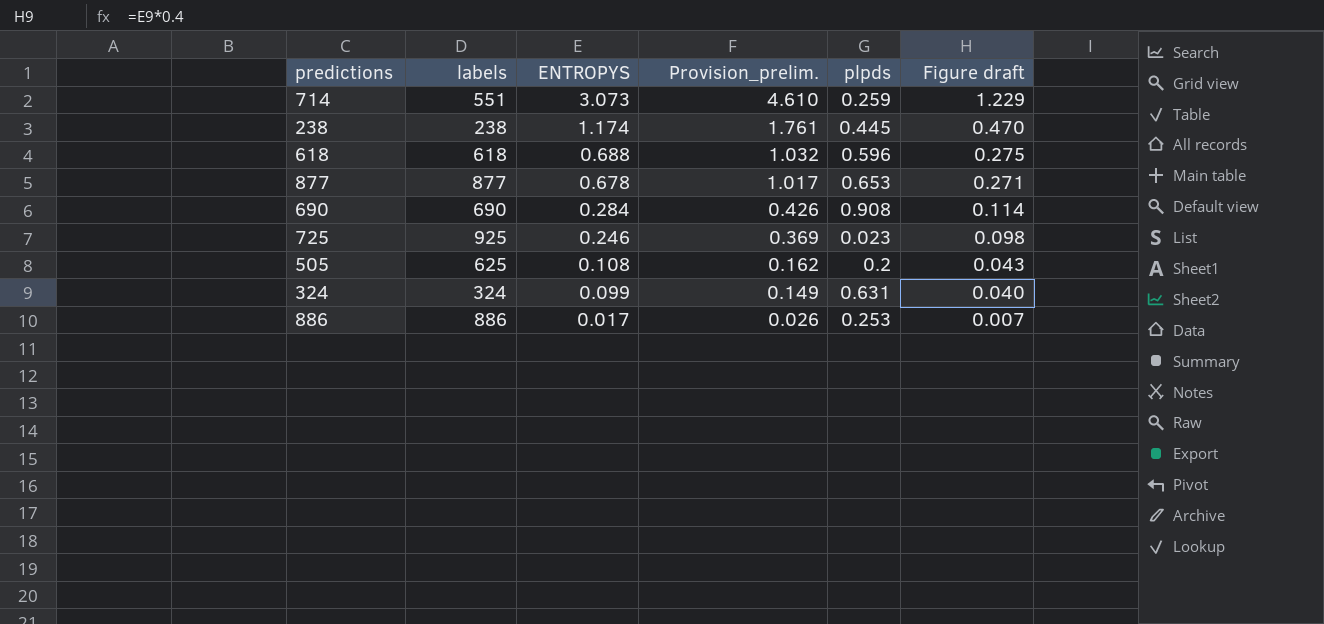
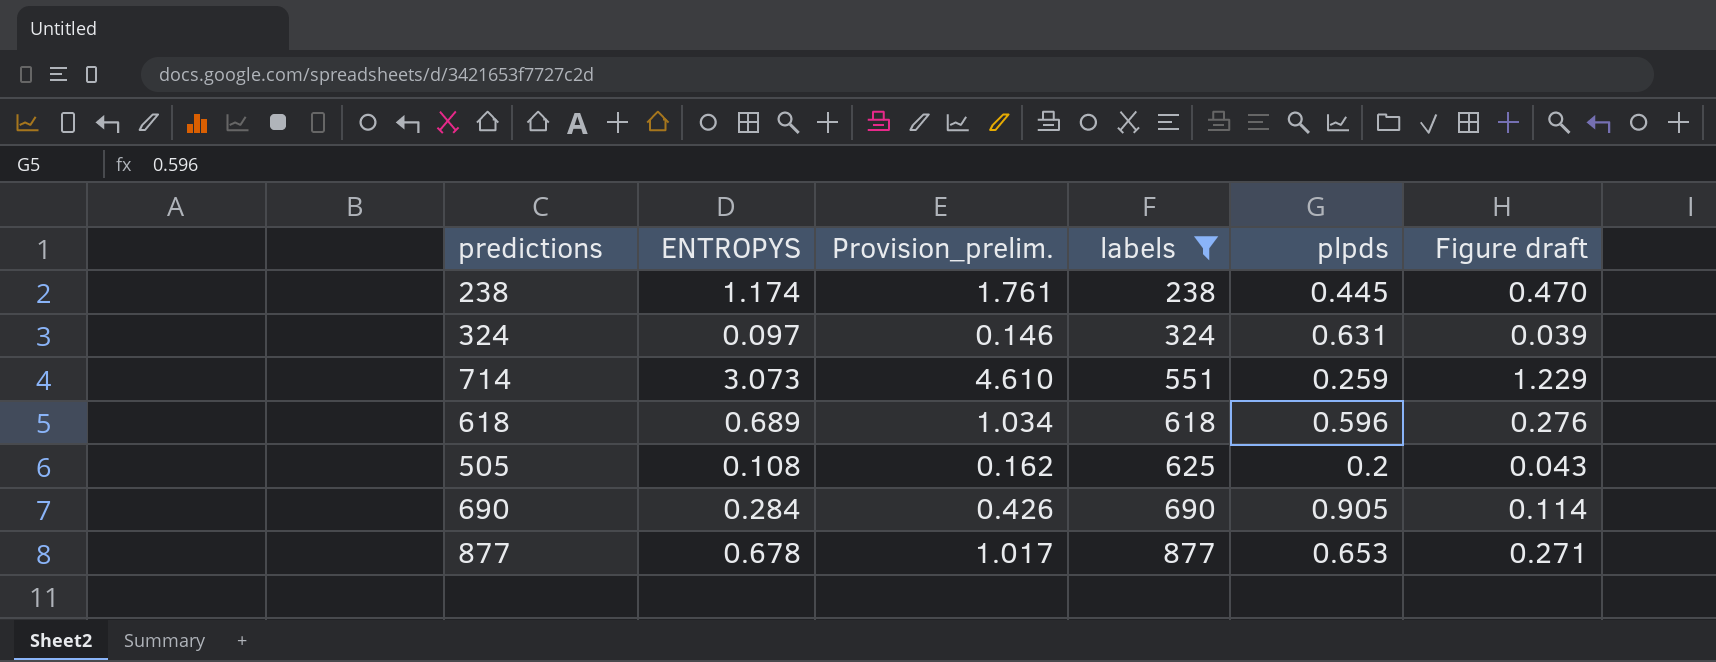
filter: none -> labels <= 877
row order: ENTROPYS descending -> labels ascending
column labels | position: 2 -> 4
324 | ENTROPYS: 0.099 -> 0.097
324 | Provision_prelim.: 0.149 -> 0.146
324 | Figure draft: 0.040 -> 0.039
618 | ENTROPYS: 0.688 -> 0.689
618 | Provision_prelim.: 1.032 -> 1.034
618 | Figure draft: 0.275 -> 0.276
690 | plpds: 0.908 -> 0.905

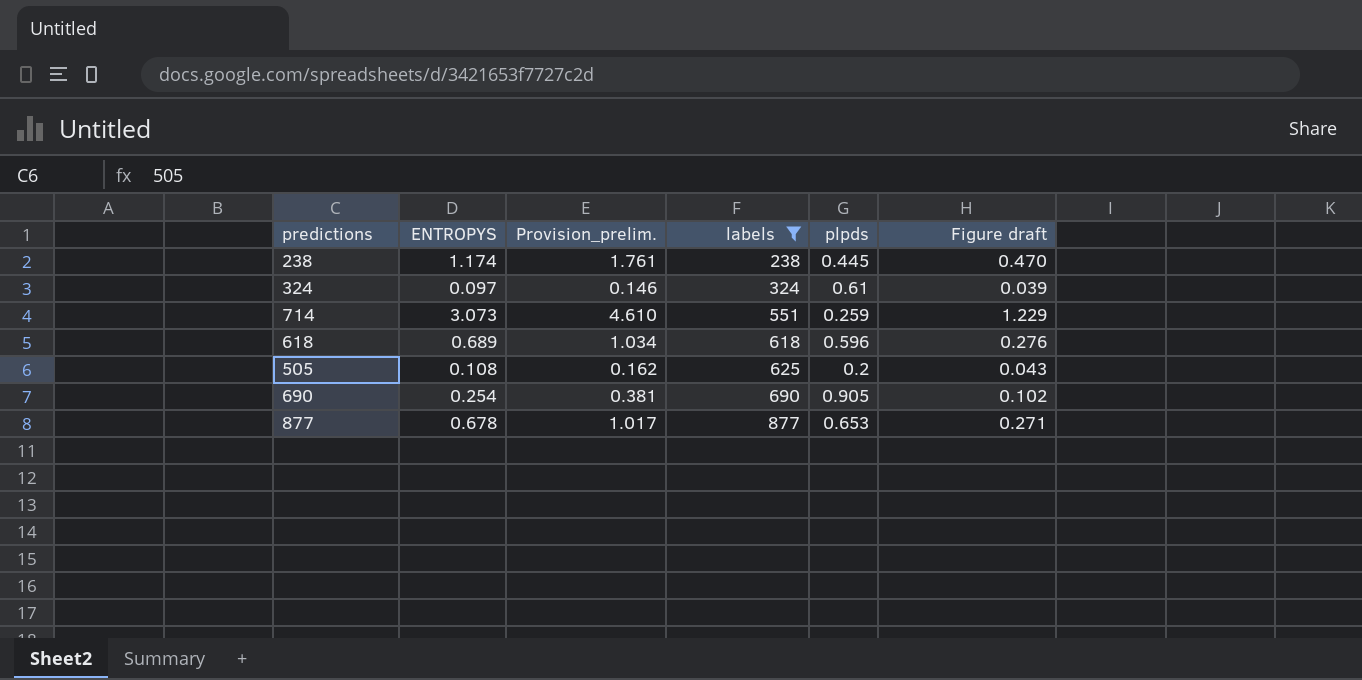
324 | plpds: 0.631 -> 0.61
690 | ENTROPYS: 0.284 -> 0.254
690 | Provision_prelim.: 0.426 -> 0.381
690 | Figure draft: 0.114 -> 0.102

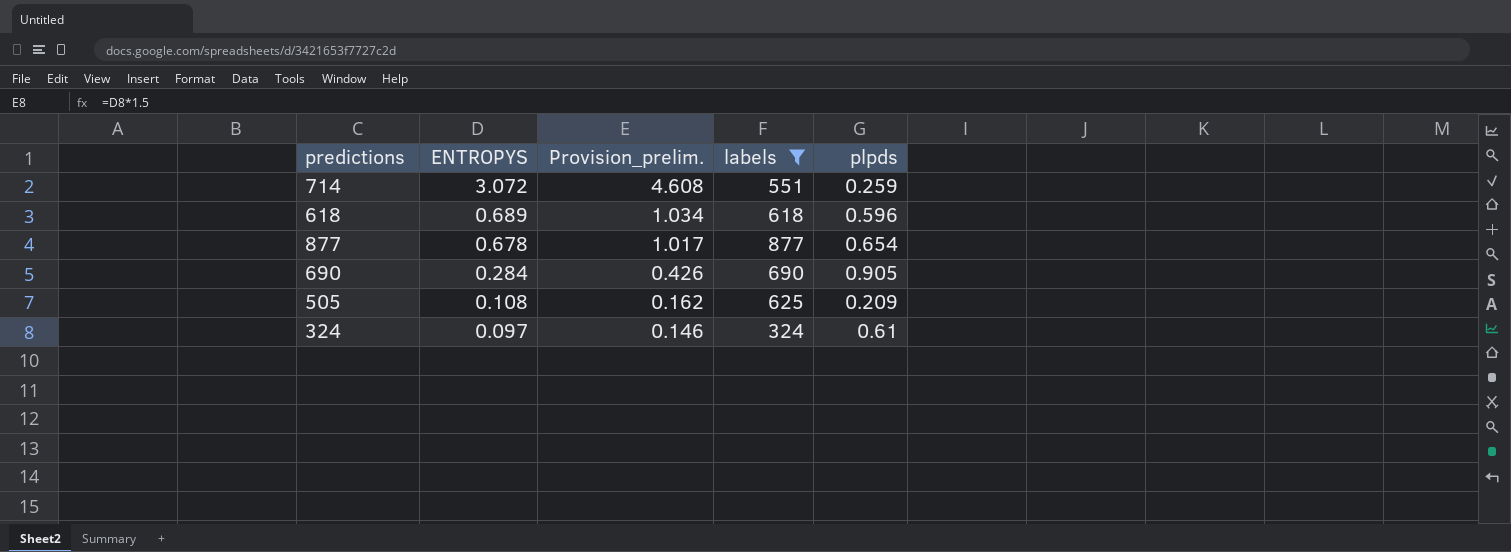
row order: labels ascending -> ENTROPYS descending
column Figure draft | formula: [ENTROPYS] * 0.4 -> none
row 238: 1.174 | 1.761 | 238 | 0.445 | 0.470 -> none
714 | ENTROPYS: 3.073 -> 3.072
714 | Provision_prelim.: 4.610 -> 4.608
877 | plpds: 0.653 -> 0.654
690 | ENTROPYS: 0.254 -> 0.284
690 | Provision_prelim.: 0.381 -> 0.426
505 | plpds: 0.2 -> 0.209

